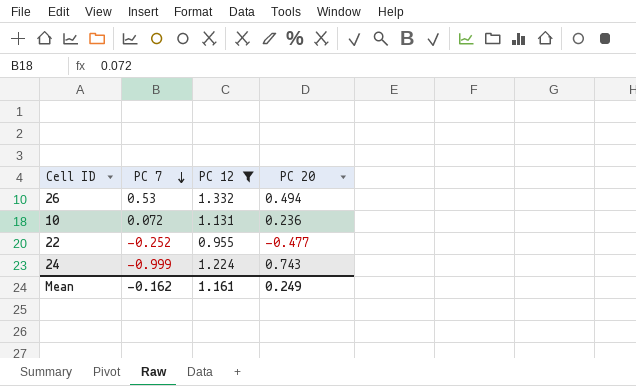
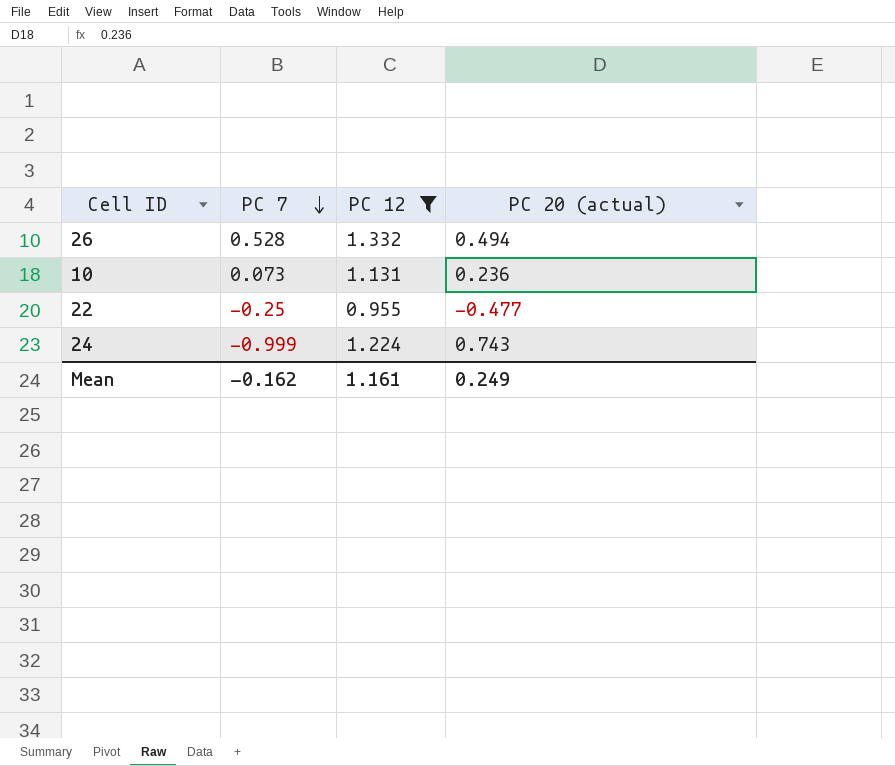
column name: PC 20 -> PC 20 (actual)
26 | PC 7: 0.53 -> 0.528
10 | PC 7: 0.072 -> 0.073
22 | PC 7: -0.252 -> -0.25

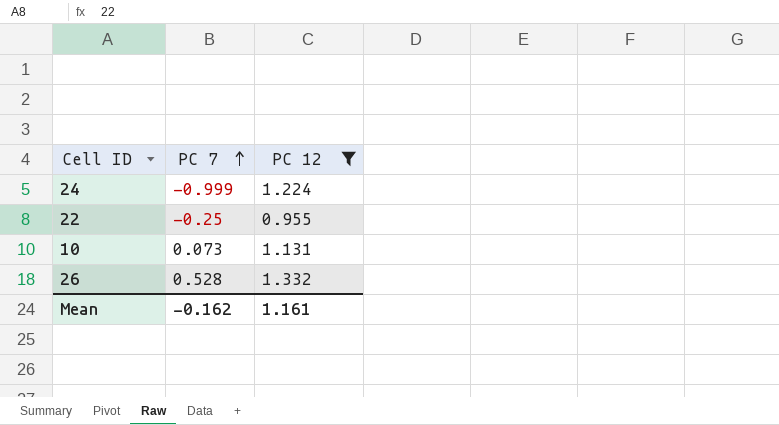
row order: PC 7 descending -> PC 7 ascending
column PC 20 (actual) | position: 4 -> none

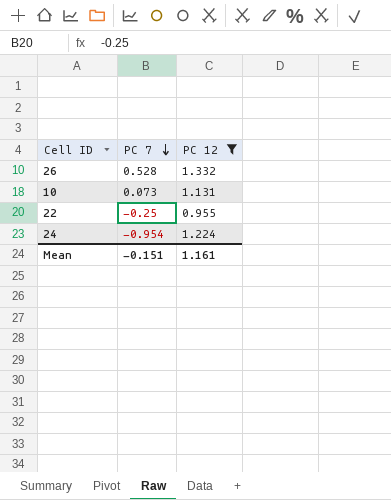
row order: PC 7 ascending -> PC 7 descending
24 | PC 7: -0.999 -> -0.954
Mean | PC 7: -0.162 -> -0.151

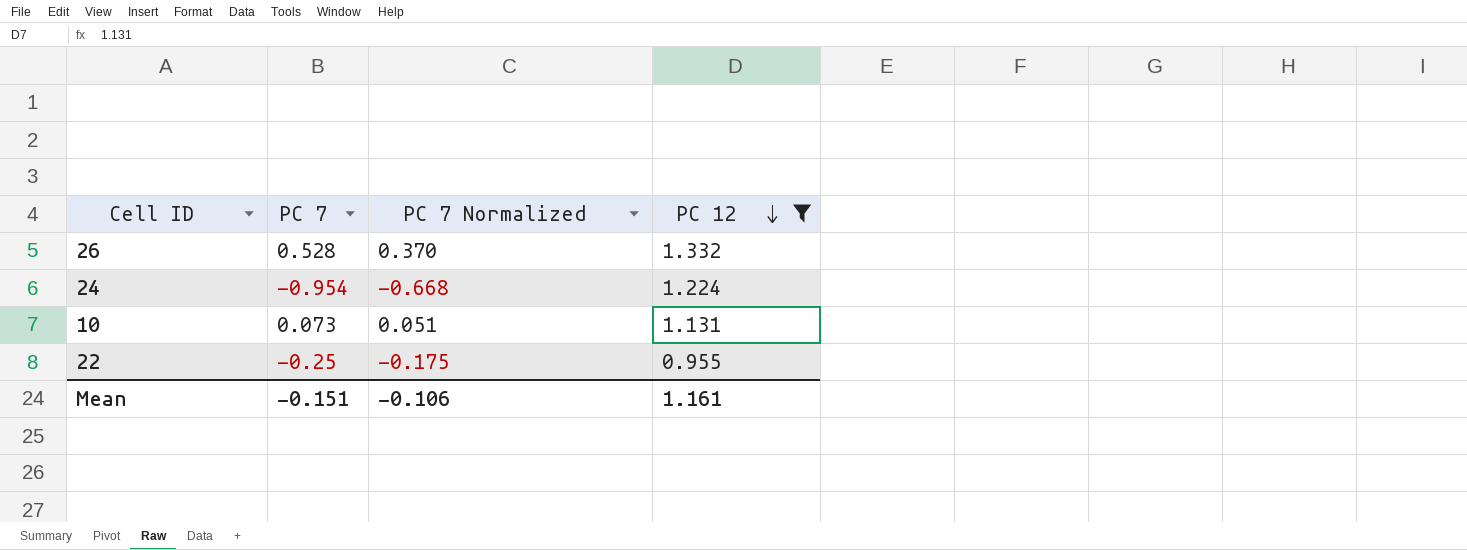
row order: PC 7 descending -> PC 12 descending
column PC 7 Normalized | formula: none -> [PC 7] * 0.7

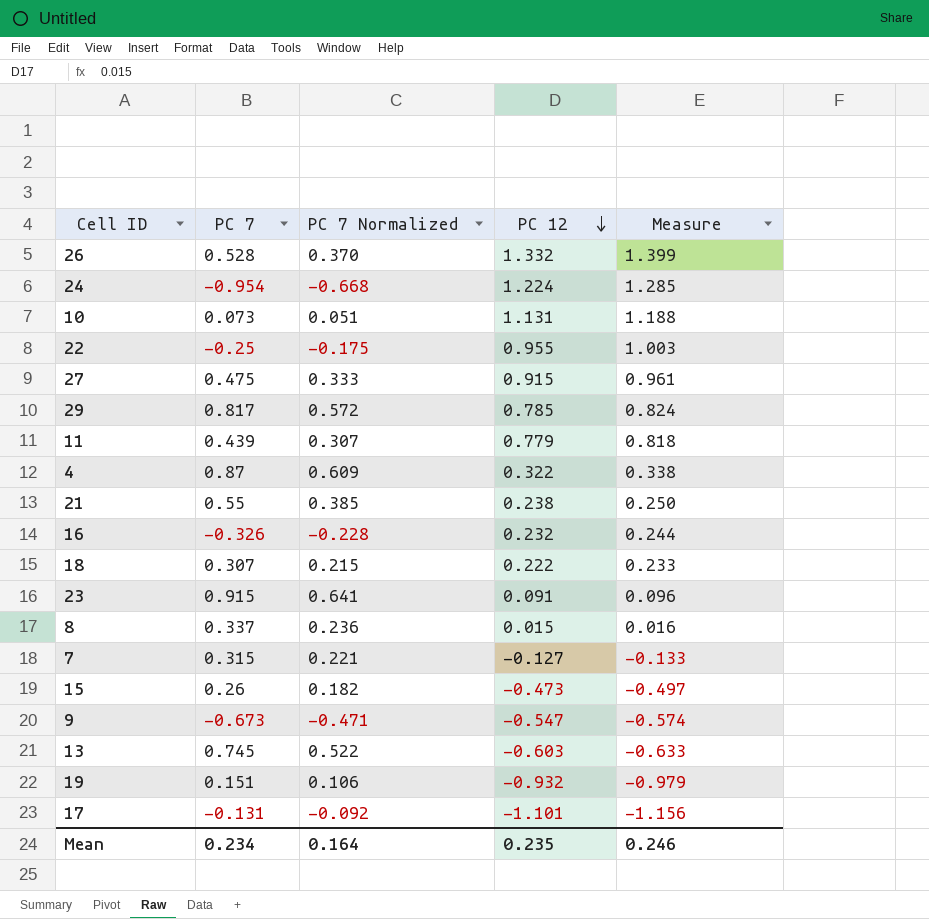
filter: PC 12 >= 0.955 -> none
column Measure | formula: none -> [PC 12] * 1.05
Mean | PC 7: -0.151 -> 0.234
Mean | PC 7 Normalized: -0.106 -> 0.164
Mean | PC 12: 1.161 -> 0.235

